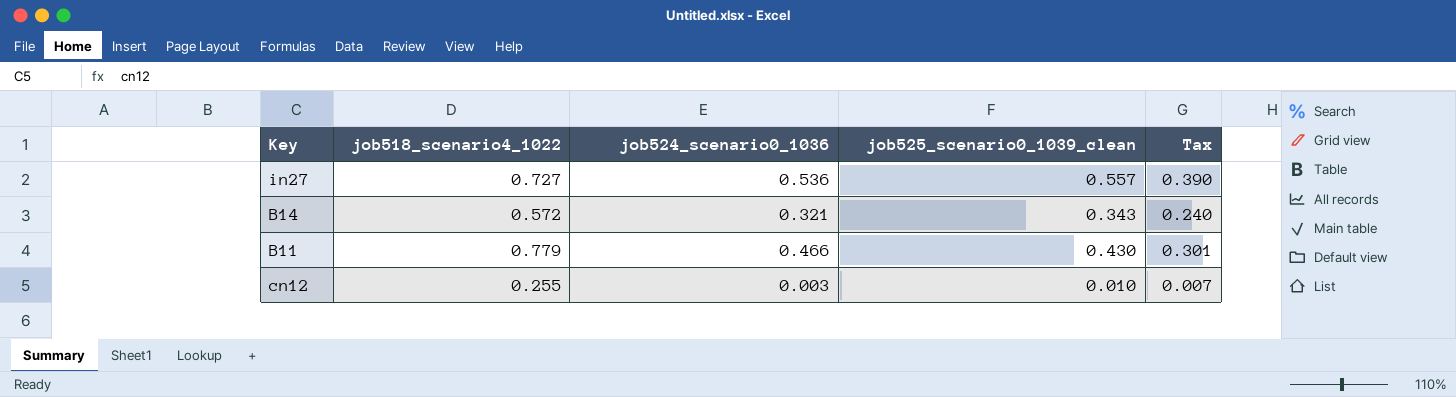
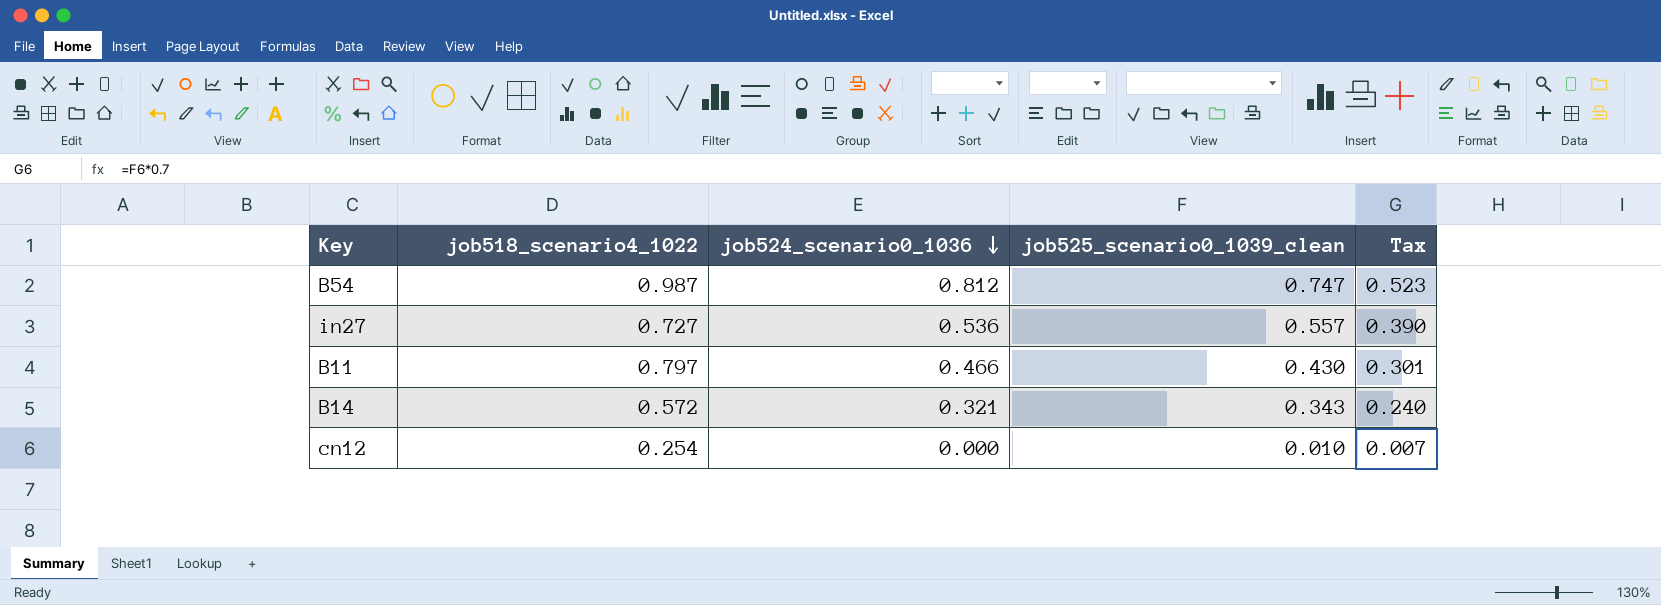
row order: none -> job524_scenario0_1036 descending
row B54: none -> 0.987 | 0.812 | 0.747 | 0.523
B11 | job518_scenario4_1022: 0.779 -> 0.797
cn12 | job518_scenario4_1022: 0.255 -> 0.254
cn12 | job524_scenario0_1036: 0.003 -> 0.000

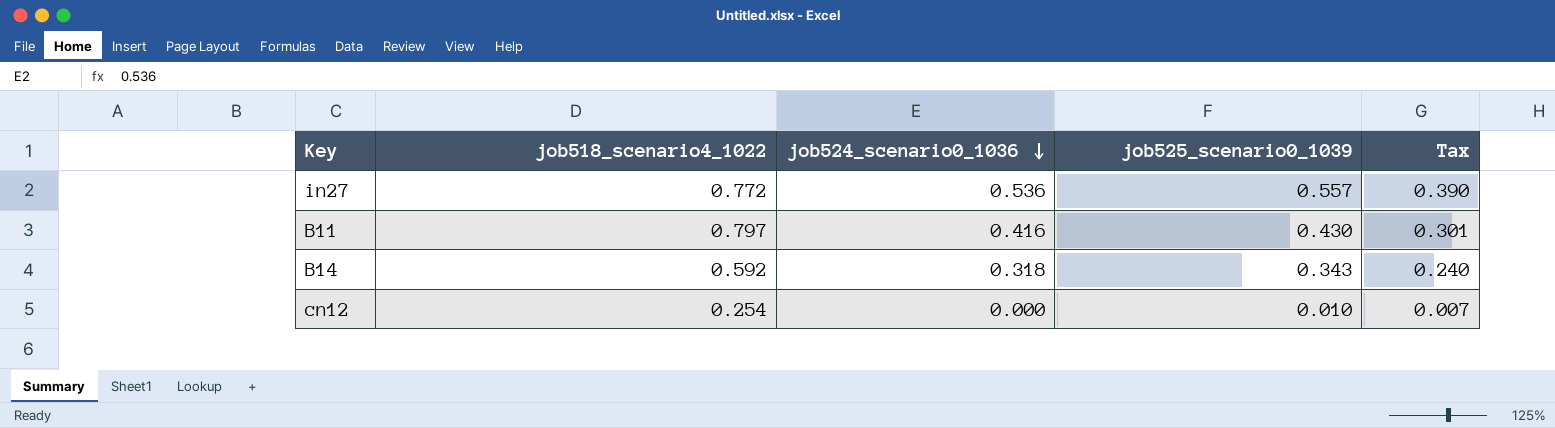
column name: job525_scenario0_1039_clean -> job525_scenario0_1039
row B54: 0.987 | 0.812 | 0.747 | 0.523 -> none
in27 | job518_scenario4_1022: 0.727 -> 0.772
B11 | job524_scenario0_1036: 0.466 -> 0.416
B14 | job518_scenario4_1022: 0.572 -> 0.592
B14 | job524_scenario0_1036: 0.321 -> 0.318

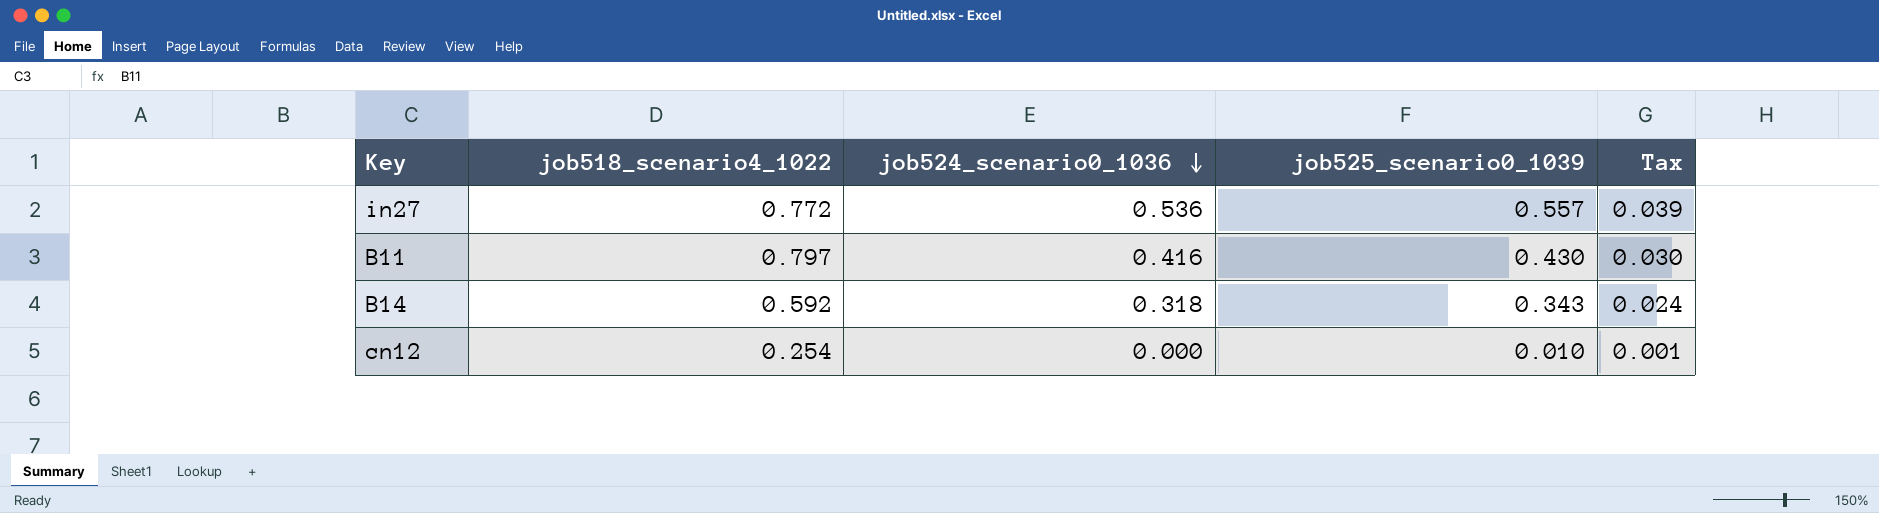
column Tax | formula: [job525_scenario0_1039] * 0.7 -> [job525_scenario0_1039] * 0.07

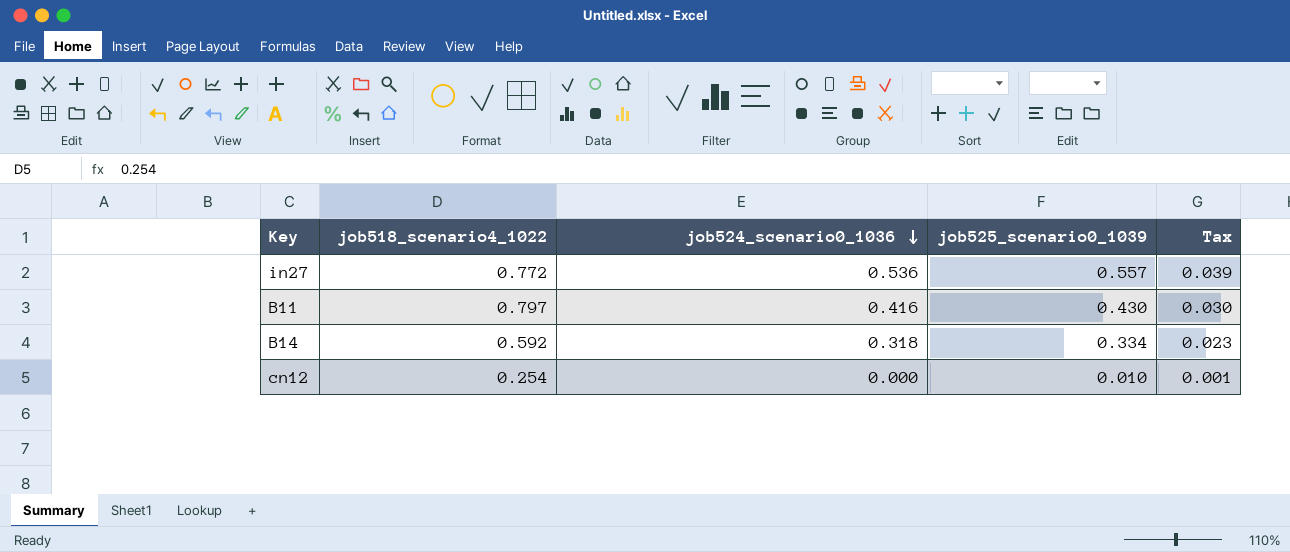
B14 | job525_scenario0_1039: 0.343 -> 0.334
B14 | Tax: 0.024 -> 0.023

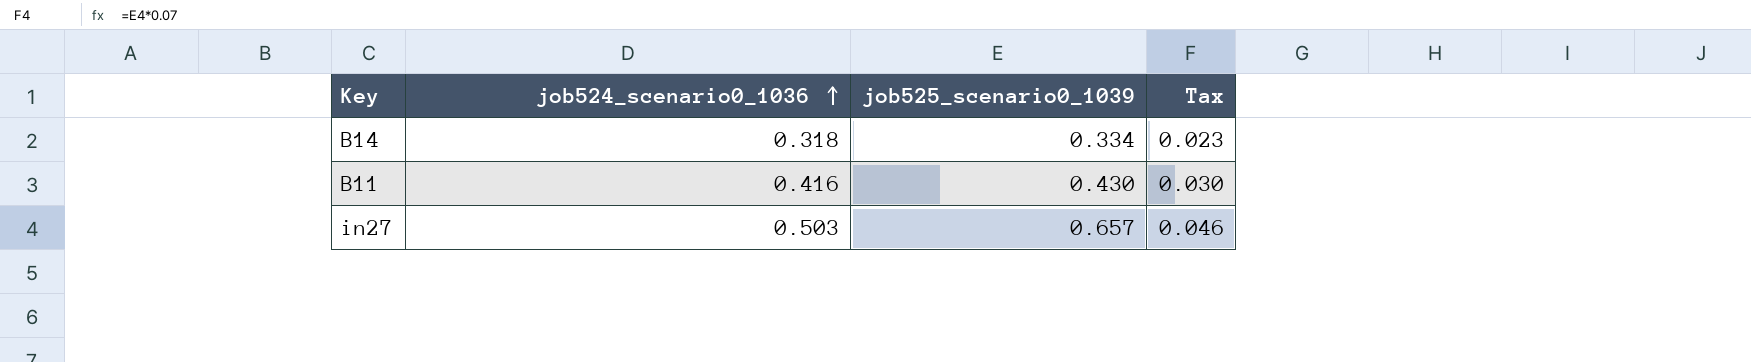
row order: job524_scenario0_1036 descending -> job524_scenario0_1036 ascending
column job518_scenario4_1022 | position: 2 -> none
row cn12: 0.254 | 0.000 | 0.010 | 0.001 -> none
in27 | job524_scenario0_1036: 0.536 -> 0.503
in27 | job525_scenario0_1039: 0.557 -> 0.657
in27 | Tax: 0.039 -> 0.046

